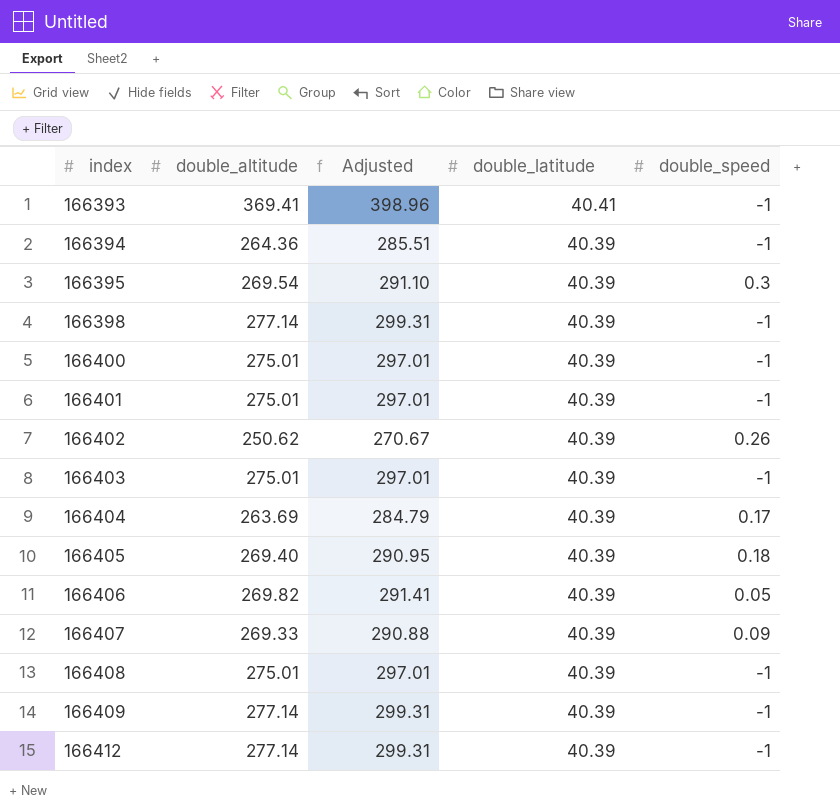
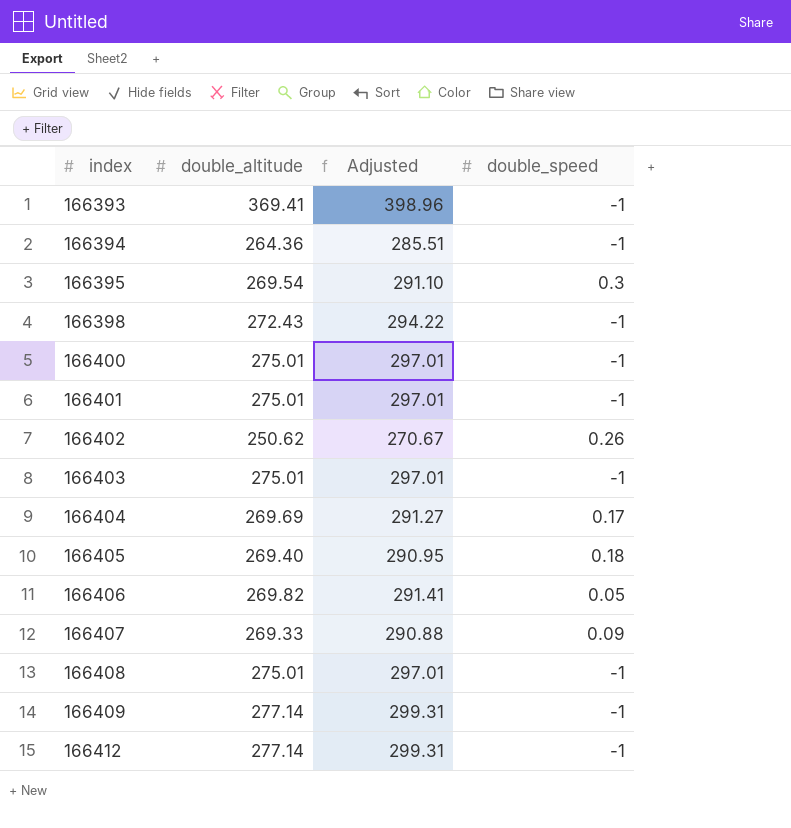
column double_latitude | position: 4 -> none
166398 | double_altitude: 277.14 -> 272.43
166398 | Adjusted: 299.31 -> 294.22
166404 | double_altitude: 263.69 -> 269.69
166404 | Adjusted: 284.79 -> 291.27

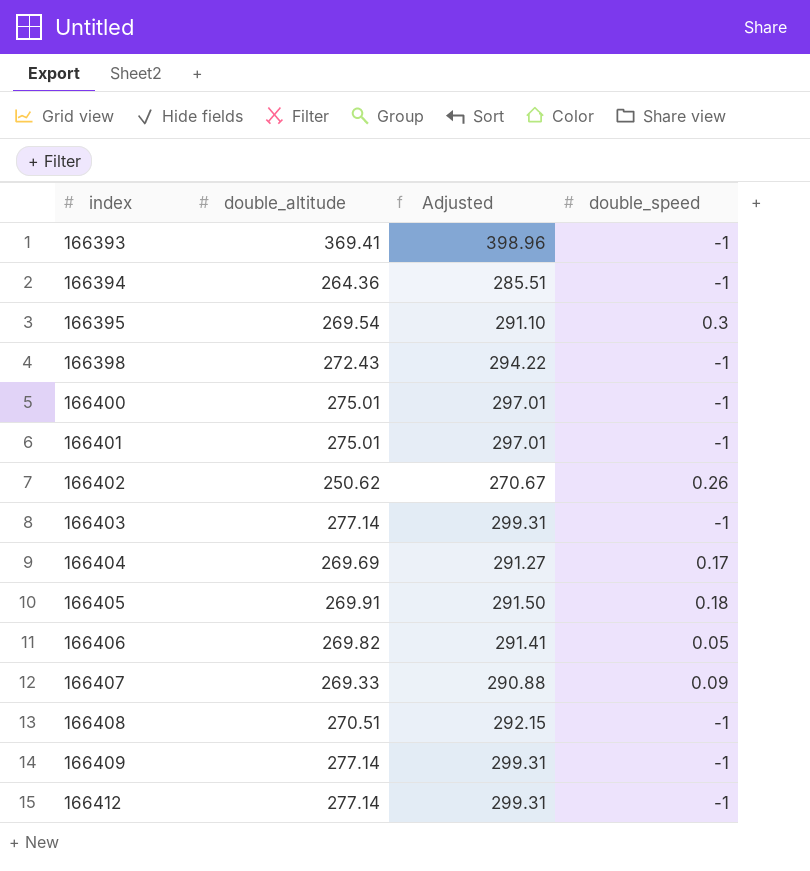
166403 | double_altitude: 275.01 -> 277.14
166403 | Adjusted: 297.01 -> 299.31
166405 | double_altitude: 269.40 -> 269.91
166405 | Adjusted: 290.95 -> 291.50
166408 | double_altitude: 275.01 -> 270.51
166408 | Adjusted: 297.01 -> 292.15

